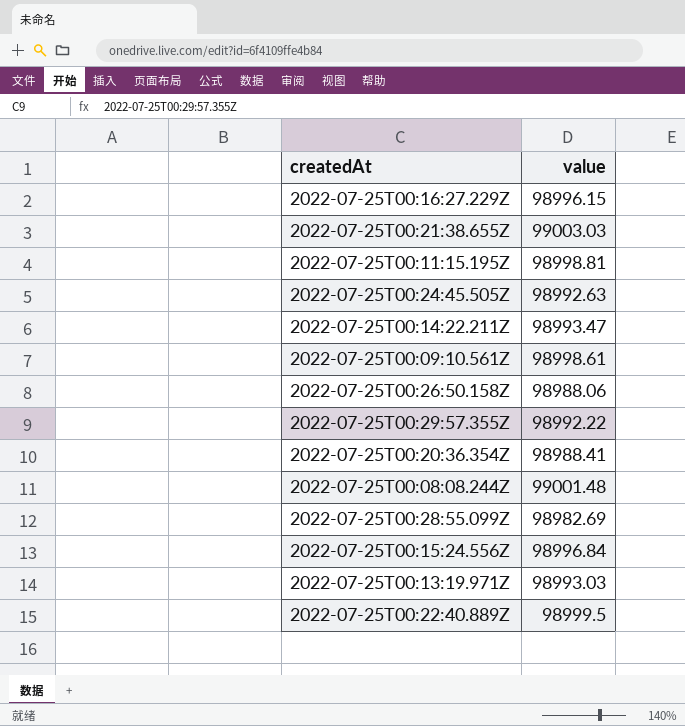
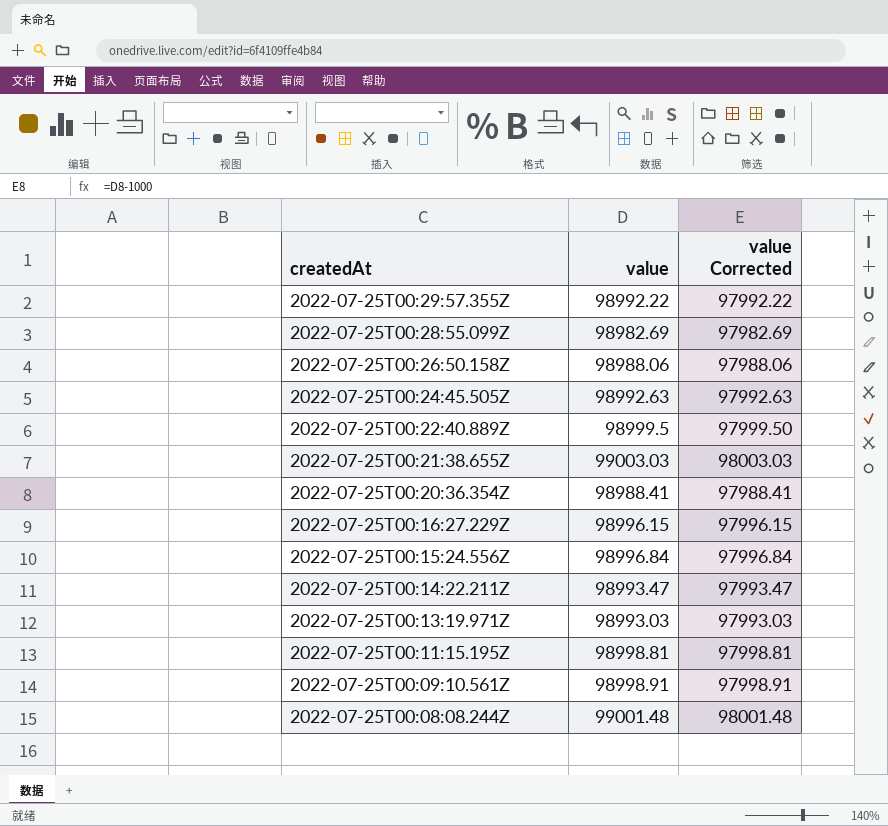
row order: none -> createdAt descending
column value Corrected | formula: none -> [value] - 1000
2022-07-25T00:09:10.561Z | value: 98998.61 -> 98998.91

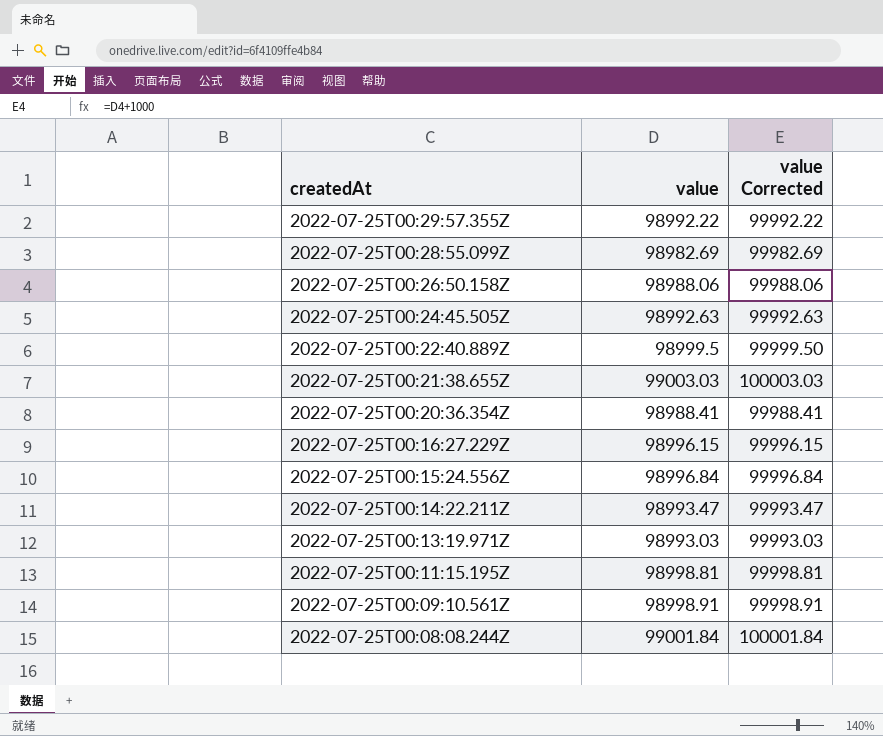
column value Corrected | formula: [value] - 1000 -> [value] + 1000
2022-07-25T00:08:08.244Z | value: 99001.48 -> 99001.84

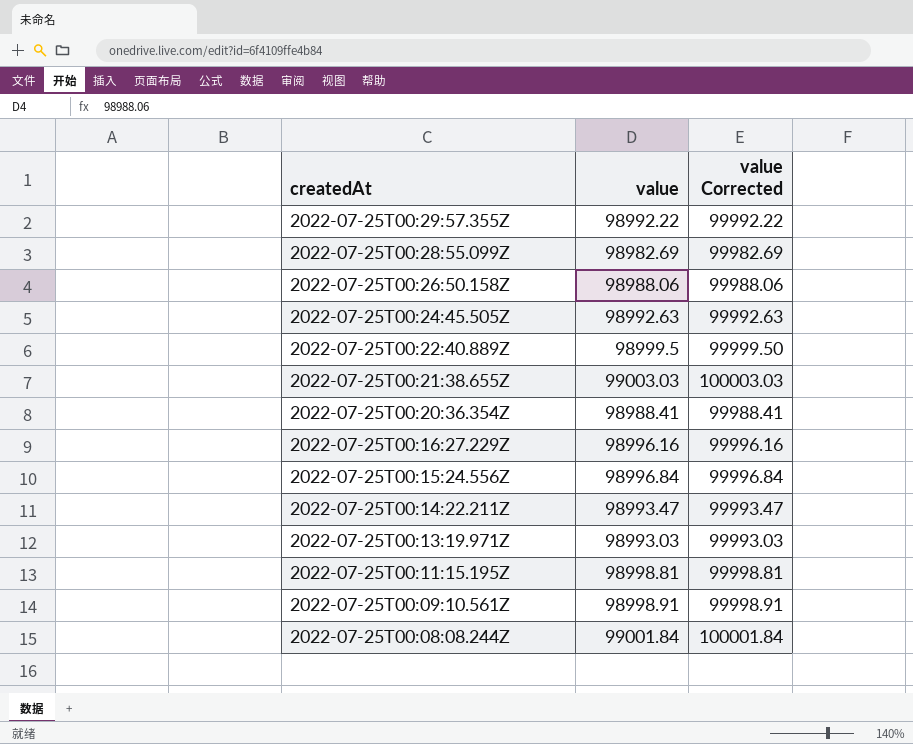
2022-07-25T00:16:27.229Z | value: 98996.15 -> 98996.16
2022-07-25T00:16:27.229Z | value Corrected: 99996.15 -> 99996.16

